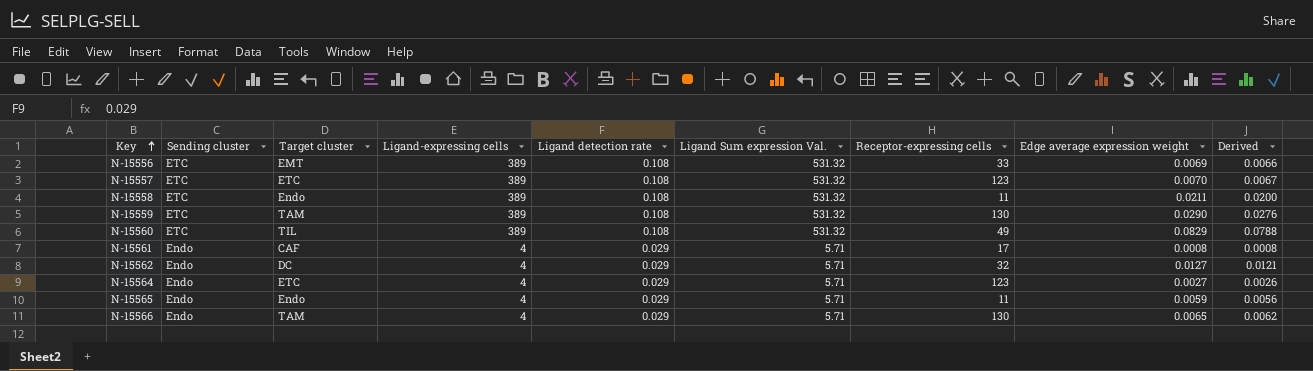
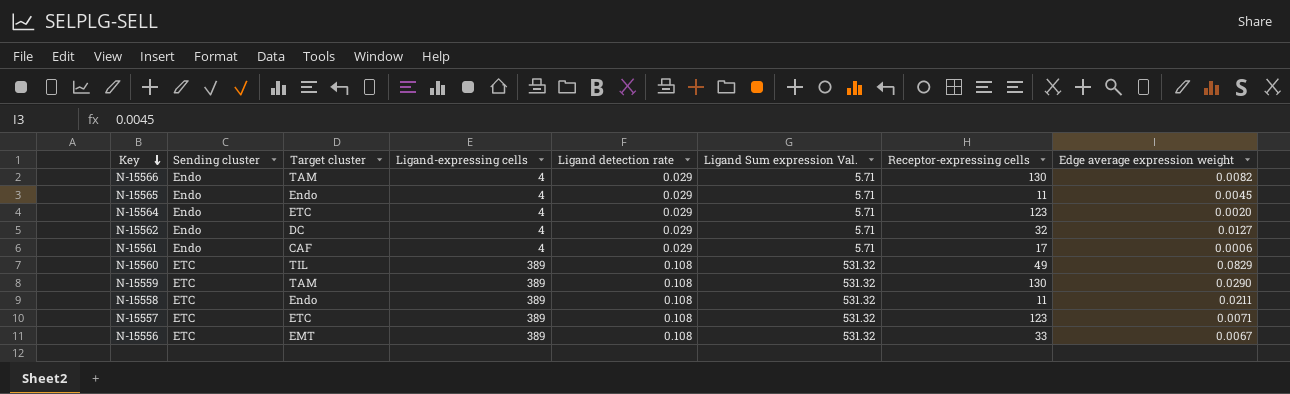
row order: Key ascending -> Key descending
column Derived | formula: [Edge average expression weight] * 0.95 -> none
N-15566 | Edge average expression weight: 0.0065 -> 0.0082
N-15565 | Edge average expression weight: 0.0059 -> 0.0045
N-15564 | Edge average expression weight: 0.0027 -> 0.0020
N-15561 | Edge average expression weight: 0.0008 -> 0.0006
N-15557 | Edge average expression weight: 0.0070 -> 0.0071
N-15556 | Edge average expression weight: 0.0069 -> 0.0067

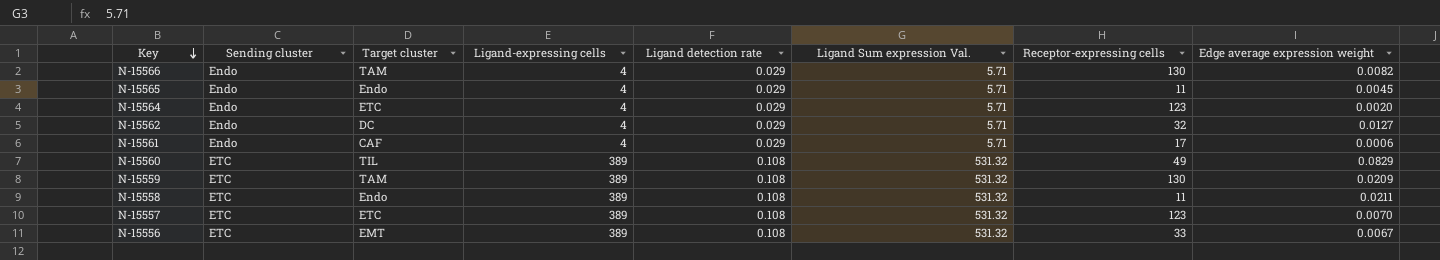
N-15559 | Edge average expression weight: 0.0290 -> 0.0209
N-15557 | Edge average expression weight: 0.0071 -> 0.0070

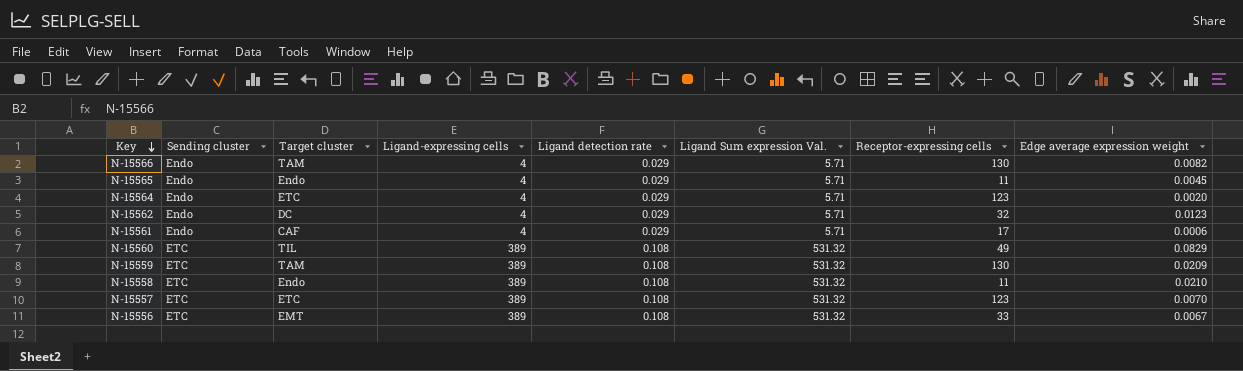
N-15562 | Edge average expression weight: 0.0127 -> 0.0123
N-15558 | Edge average expression weight: 0.0211 -> 0.0210

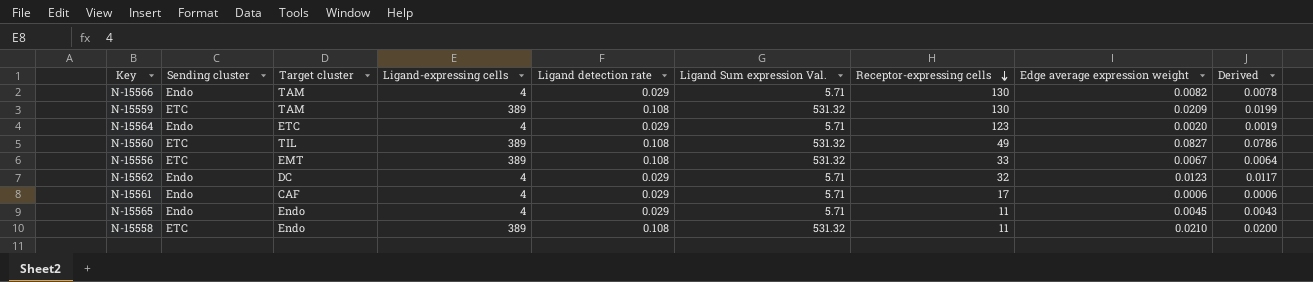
row order: Key descending -> Receptor-expressing cells descending
column Derived | formula: none -> [Edge average expression weight] * 0.95
row N-15557: ETC | ETC | 389 | 0.108 | 531.32 | 123 | 0.0070 -> none
N-15560 | Edge average expression weight: 0.0829 -> 0.0827

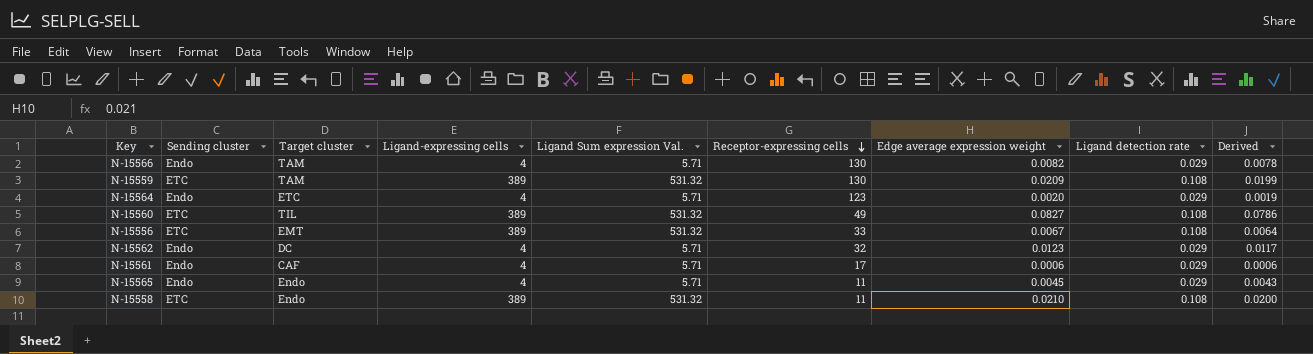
column Ligand detection rate | position: 5 -> 8

